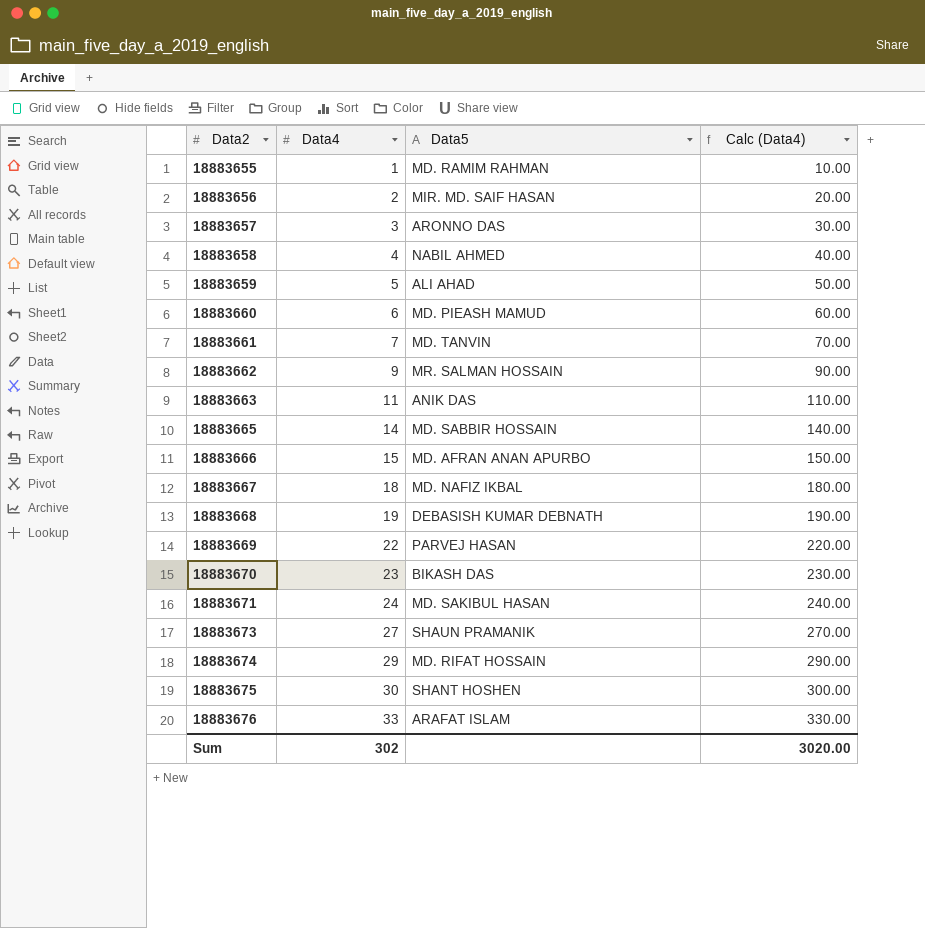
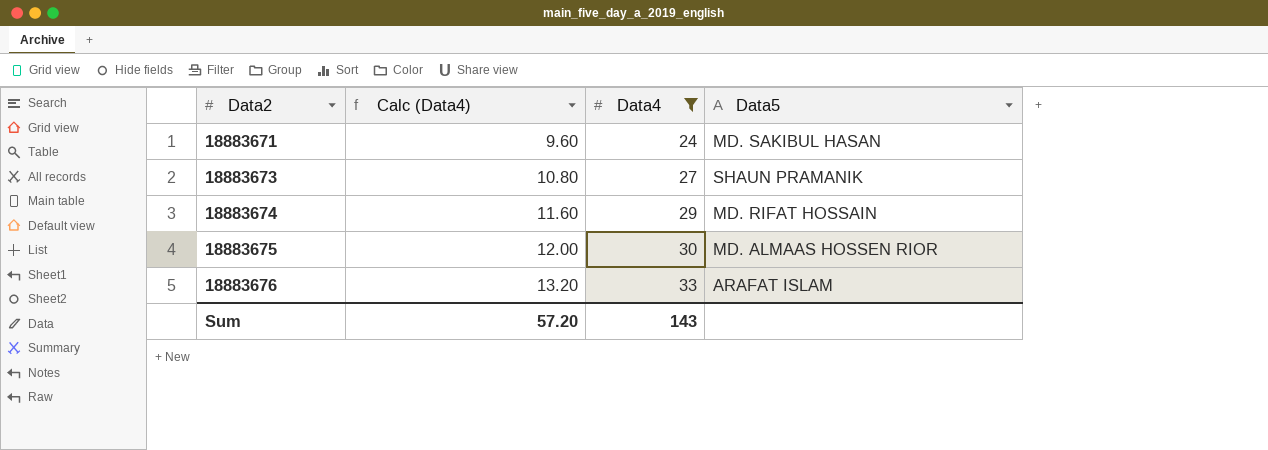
filter: none -> Data4 >= 24
column Calc (Data4) | formula: [Data4] * 10 -> [Data4] * 0.4
column Calc (Data4) | position: 4 -> 2
18883675 | Data5: SHANT HOSHEN -> MD. ALMAAS HOSSEN RIOR
Sum | Calc (Data4): 3020.00 -> 57.20
Sum | Data4: 302 -> 143

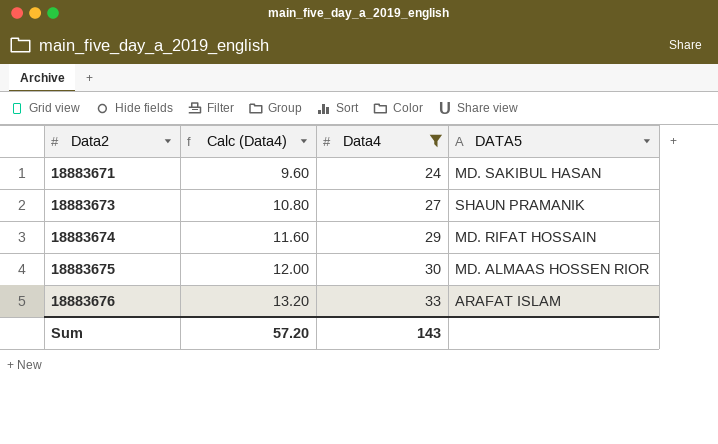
column name: Data5 -> DATA5

